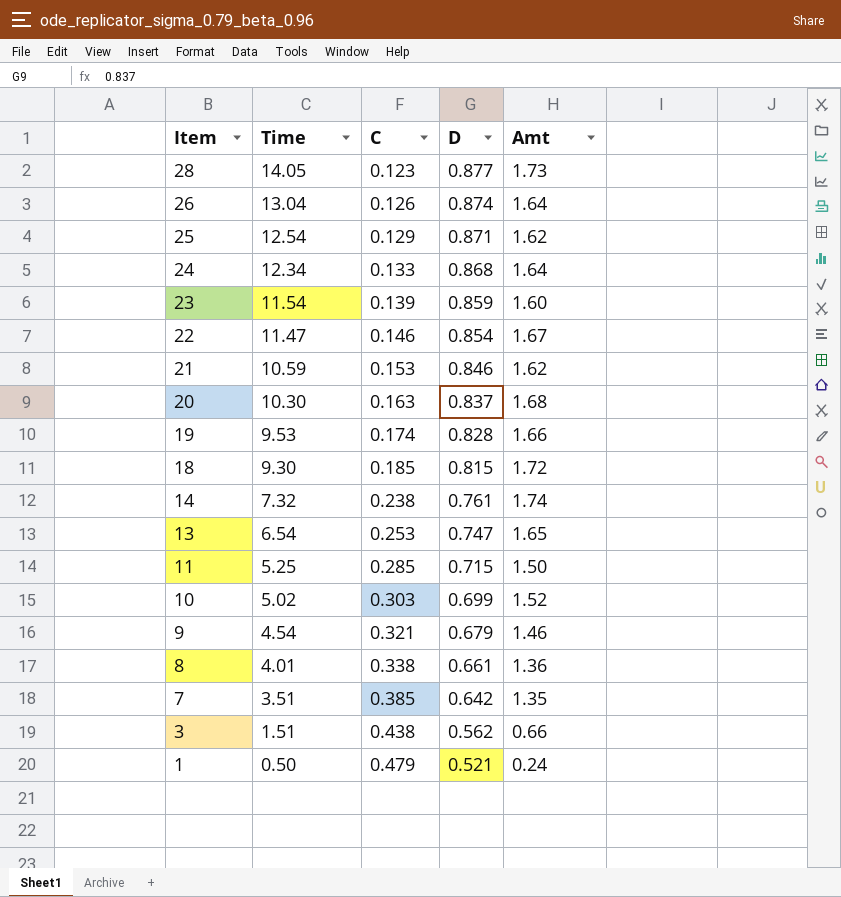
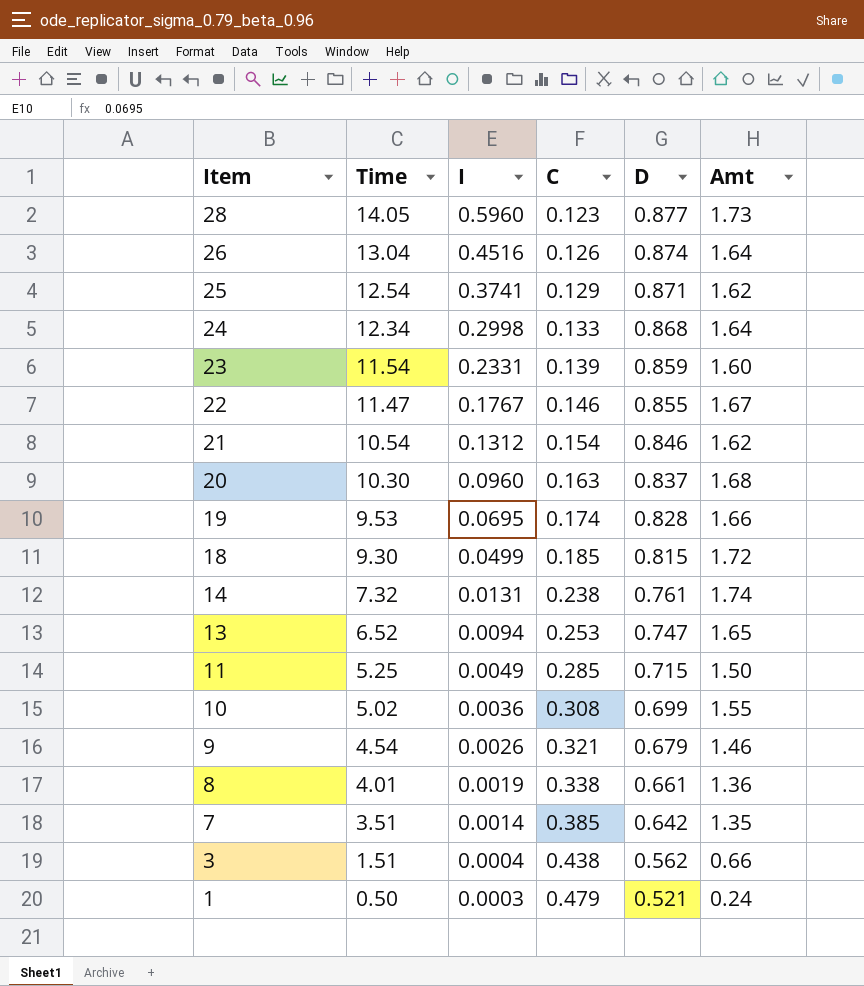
column I | position: none -> 3
22 | D: 0.854 -> 0.855
21 | Time: 10.59 -> 10.54
21 | C: 0.153 -> 0.154
13 | Time: 6.54 -> 6.52
10 | C: 0.303 -> 0.308
10 | Amt: 1.52 -> 1.55

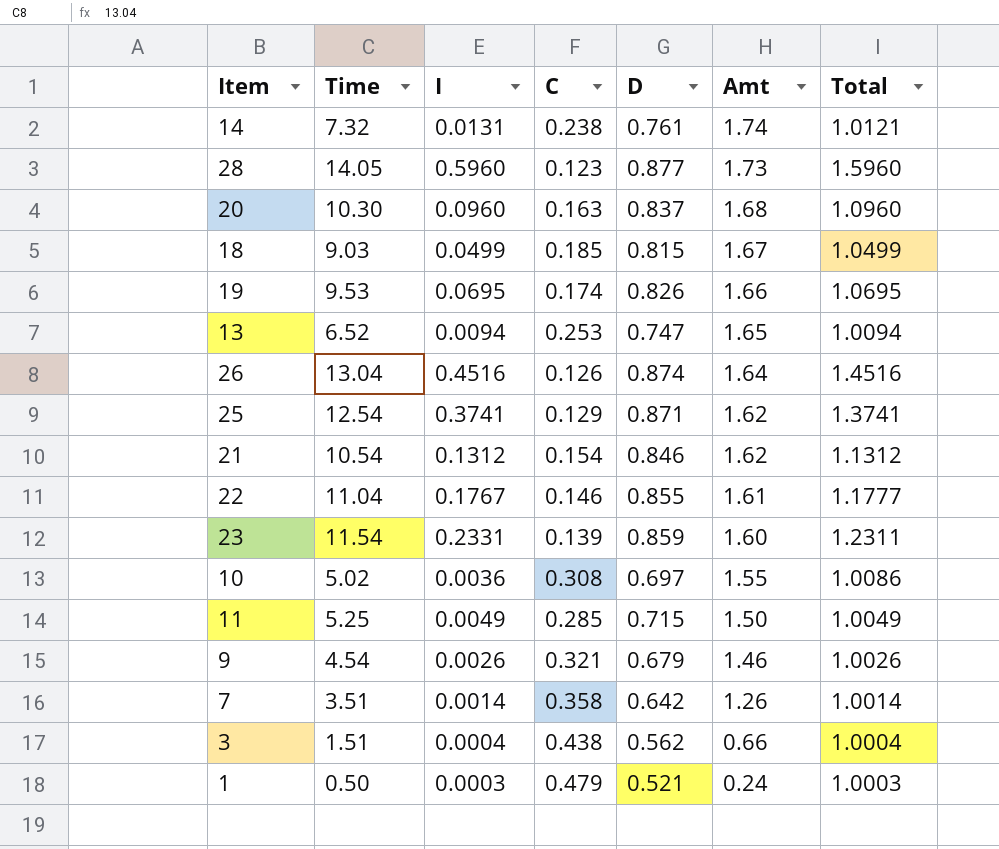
row order: Item descending -> Amt descending
column Total | formula: none -> [I] + [C] + [D]
row 24: 12.34 | 0.2998 | 0.133 | 0.868 | 1.64 -> none
row 8: 4.01 | 0.0019 | 0.338 | 0.661 | 1.36 -> none
18 | Time: 9.30 -> 9.03
18 | Amt: 1.72 -> 1.67
19 | D: 0.828 -> 0.826
22 | Time: 11.47 -> 11.04
22 | Amt: 1.67 -> 1.61
10 | D: 0.699 -> 0.697
7 | C: 0.385 -> 0.358
7 | Amt: 1.35 -> 1.26

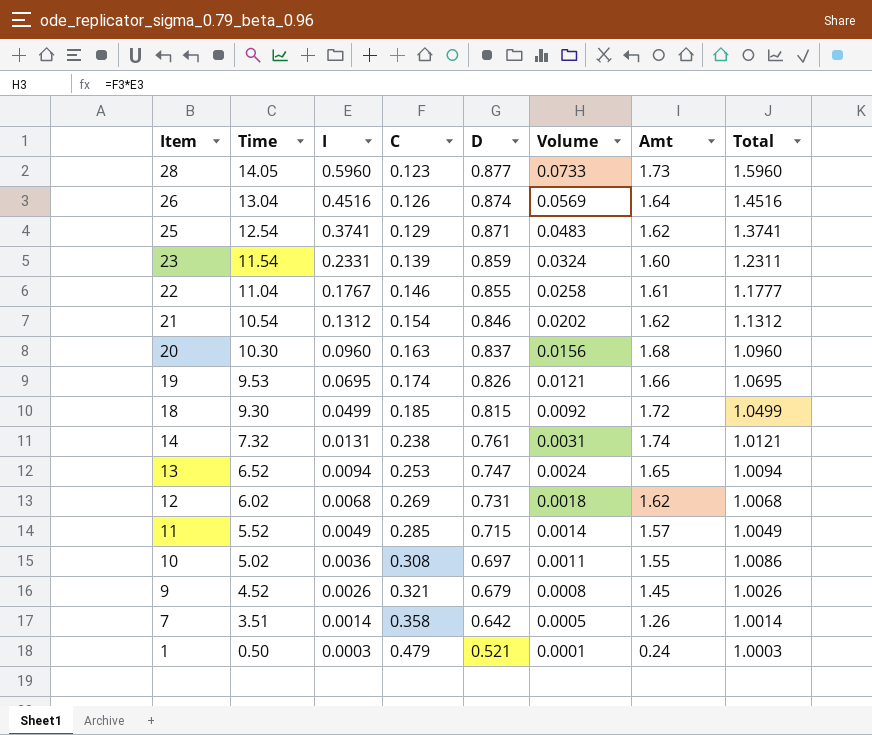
row order: Amt descending -> Item descending
column Volume | formula: none -> [I] * [C]
row 3: 1.51 | 0.0004 | 0.438 | 0.562 | 0.66 | 1.0004 -> none
18 | Time: 9.03 -> 9.30
18 | Amt: 1.67 -> 1.72
row 12: none -> 6.02 | 0.0068 | 0.269 | 0.731 | 0.0018 | 1.62 | 1.0068
11 | Time: 5.25 -> 5.52
11 | Amt: 1.50 -> 1.57
9 | Time: 4.54 -> 4.52
9 | Amt: 1.46 -> 1.45

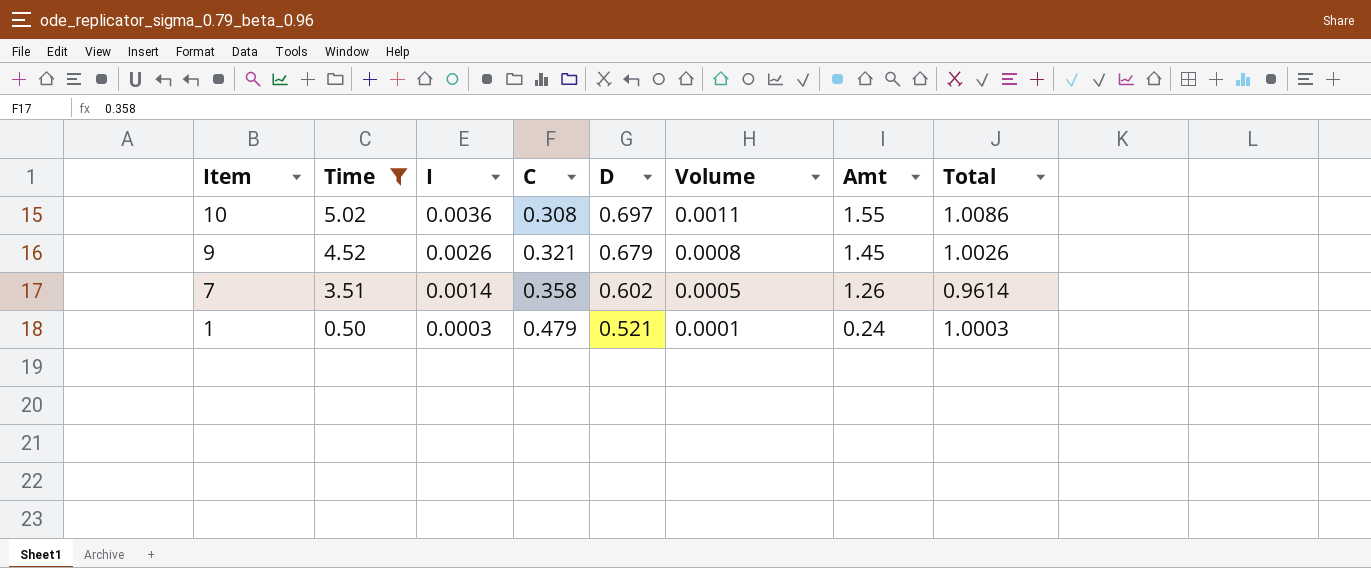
filter: none -> Time <= 5.02
7 | D: 0.642 -> 0.602
7 | Total: 1.0014 -> 0.9614

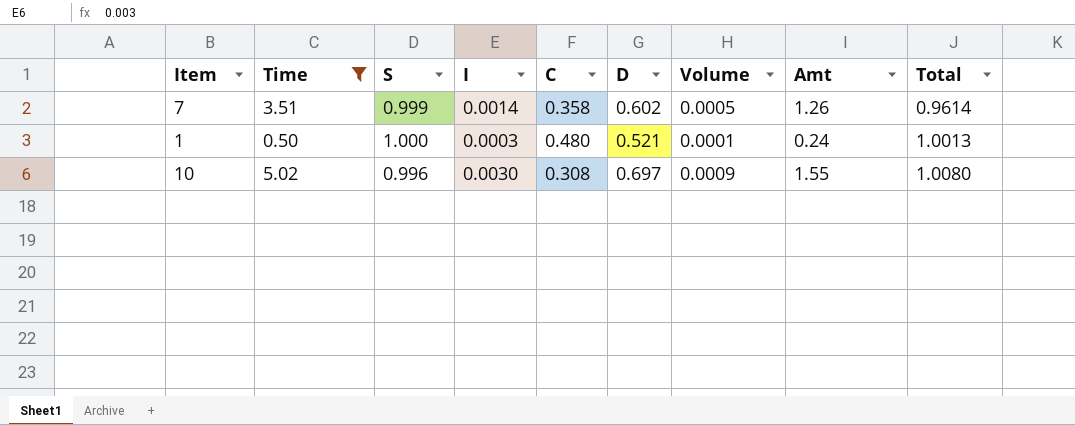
row order: Item descending -> Total ascending
column S | position: none -> 3
row 9: 4.52 | 0.0026 | 0.321 | 0.679 | 0.0008 | 1.45 | 1.0026 -> none
1 | C: 0.479 -> 0.480
1 | Total: 1.0003 -> 1.0013
10 | I: 0.0036 -> 0.0030
10 | Volume: 0.0011 -> 0.0009
10 | Total: 1.0086 -> 1.0080

